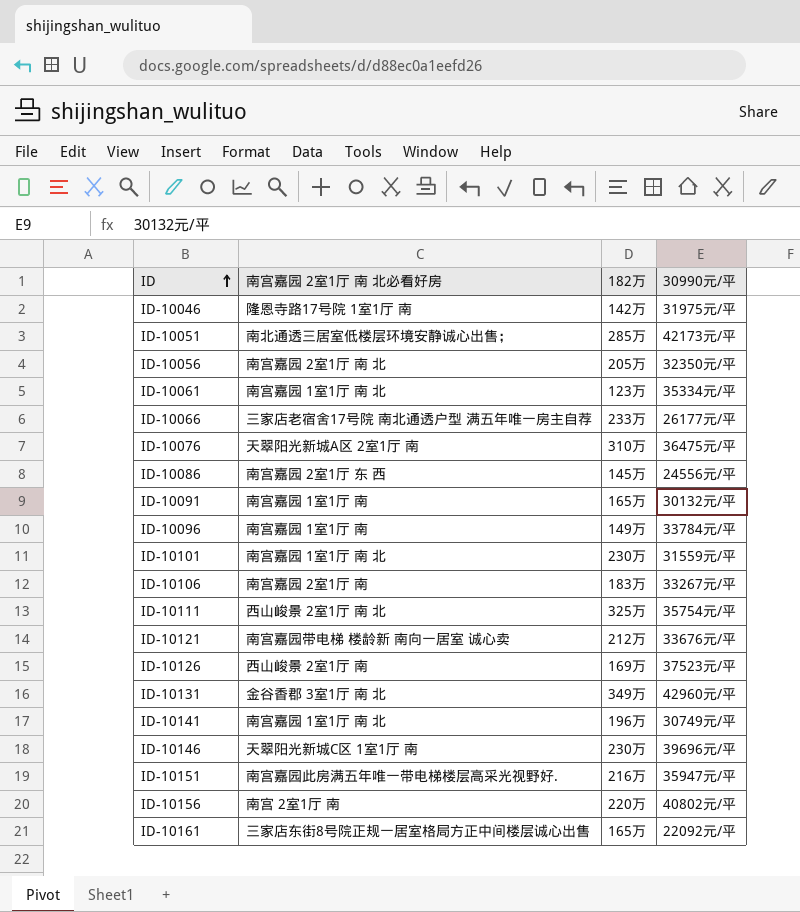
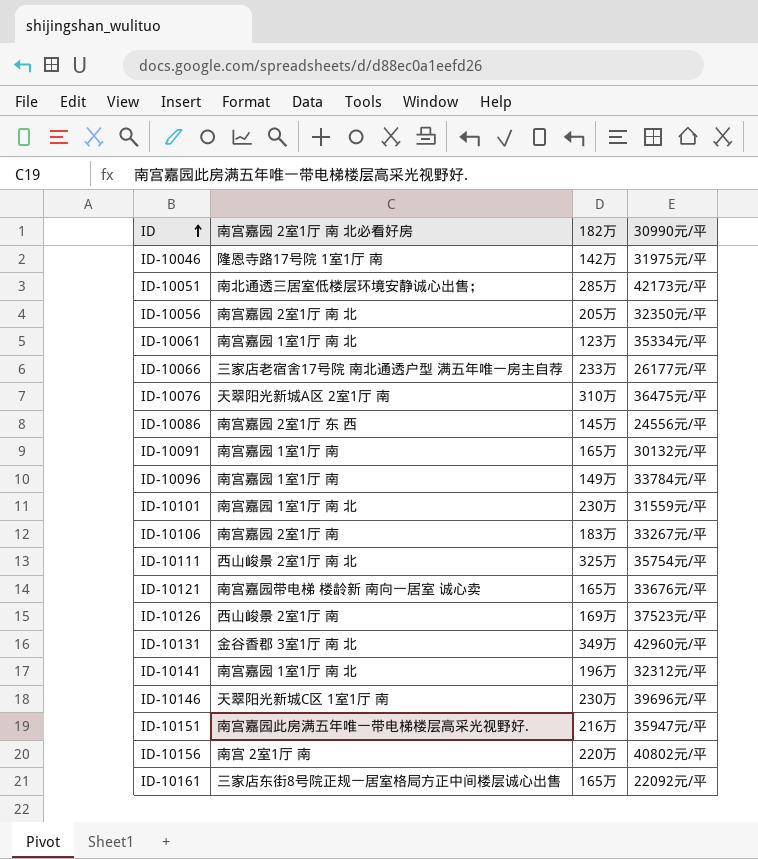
ID-10121 | 182万: 212万 -> 165万
ID-10141 | 30990元/平: 30749元/平 -> 32312元/平

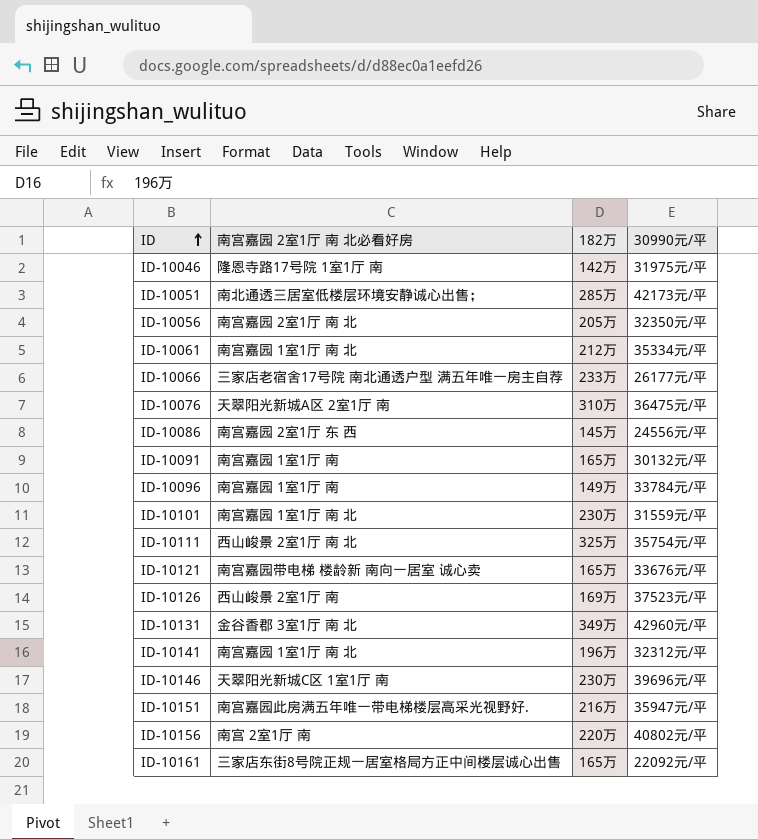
row ID-10106: 南宫嘉园 2室1厅 南 | 183万 | 33267元/平 -> none
ID-10061 | 182万: 123万 -> 212万

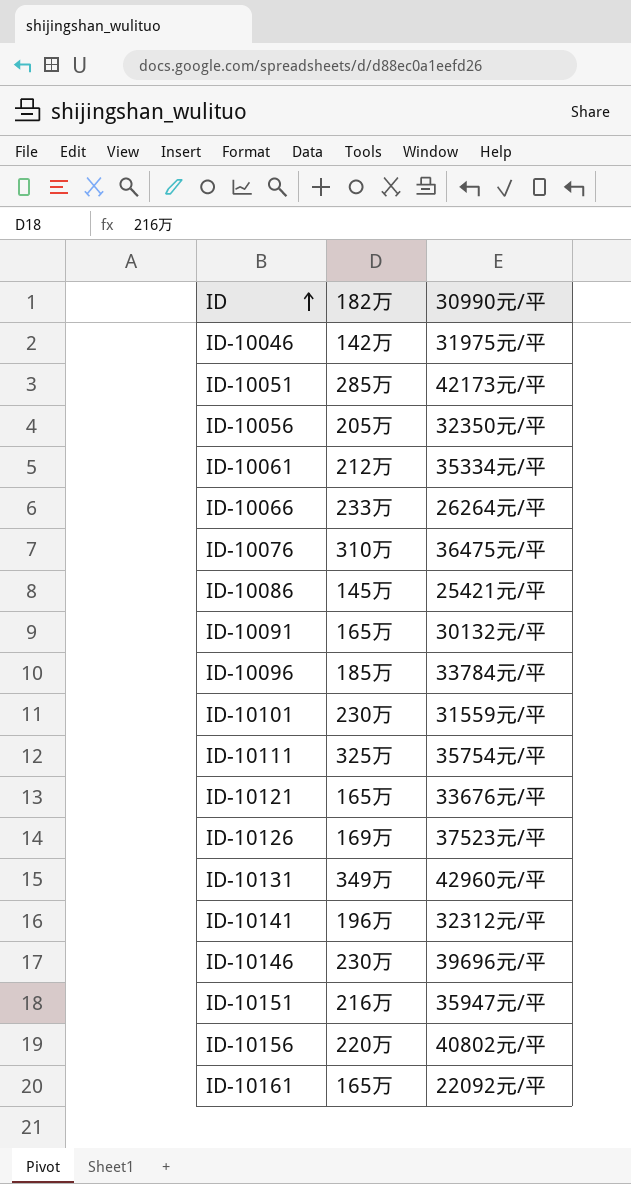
column 南宫嘉园 2室1厅 南 北必看好房 | position: 2 -> none
ID-10066 | 30990元/平: 26177元/平 -> 26264元/平
ID-10086 | 30990元/平: 24556元/平 -> 25421元/平
ID-10096 | 182万: 149万 -> 185万

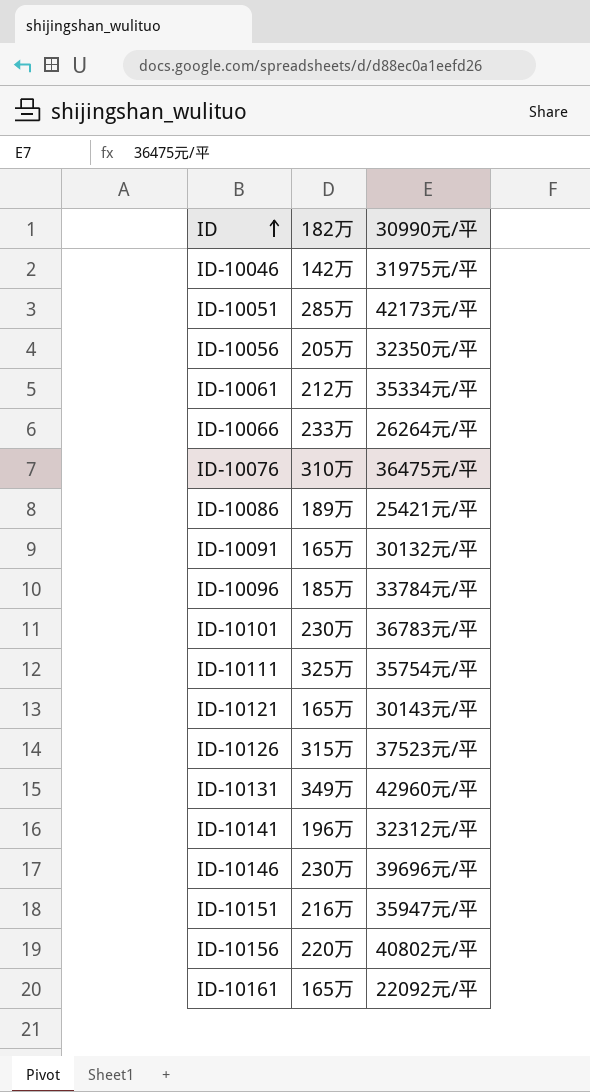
ID-10086 | 182万: 145万 -> 189万
ID-10101 | 30990元/平: 31559元/平 -> 36783元/平
ID-10121 | 30990元/平: 33676元/平 -> 30143元/平
ID-10126 | 182万: 169万 -> 315万

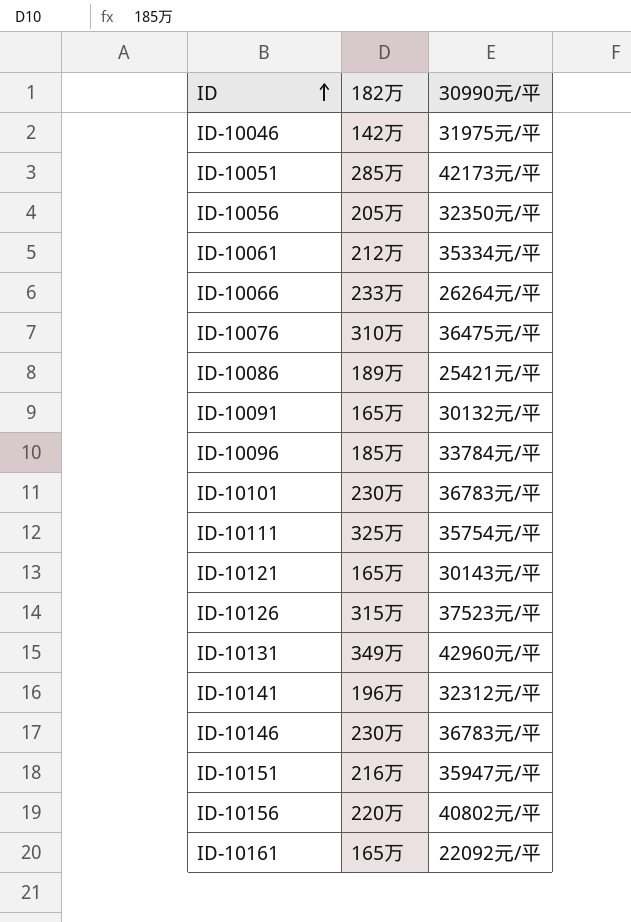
ID-10146 | 30990元/平: 39696元/平 -> 36783元/平

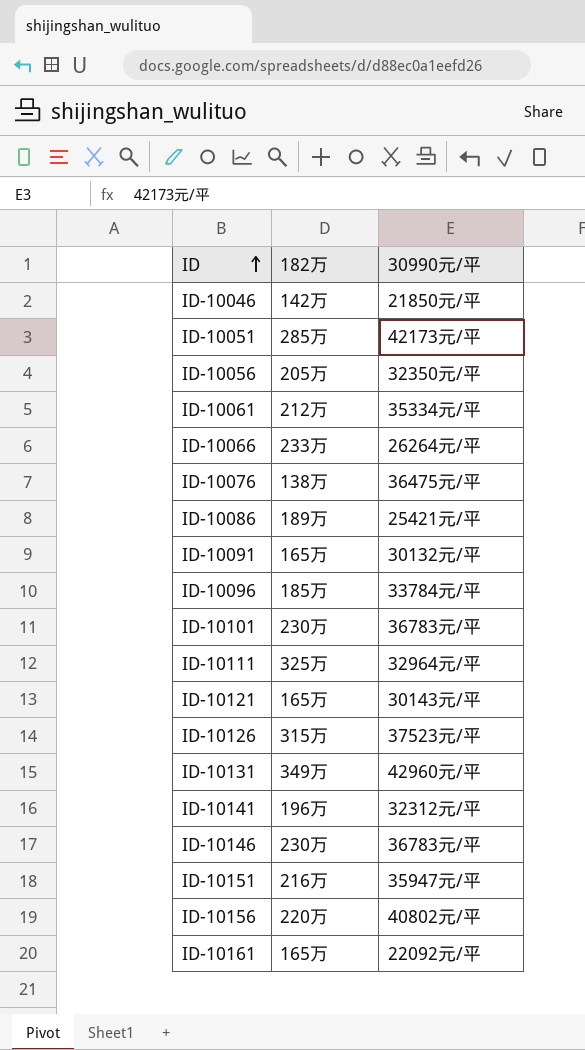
ID-10046 | 30990元/平: 31975元/平 -> 21850元/平
ID-10076 | 182万: 310万 -> 138万
ID-10111 | 30990元/平: 35754元/平 -> 32964元/平

